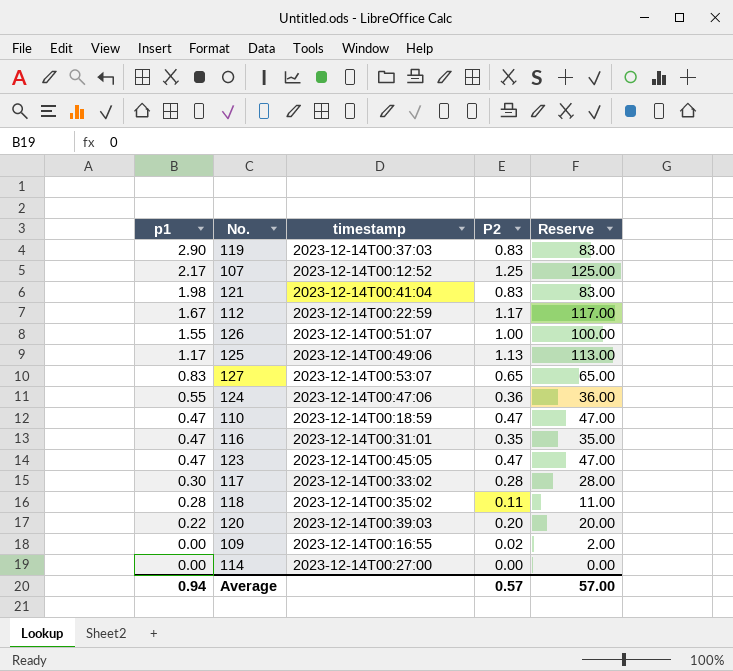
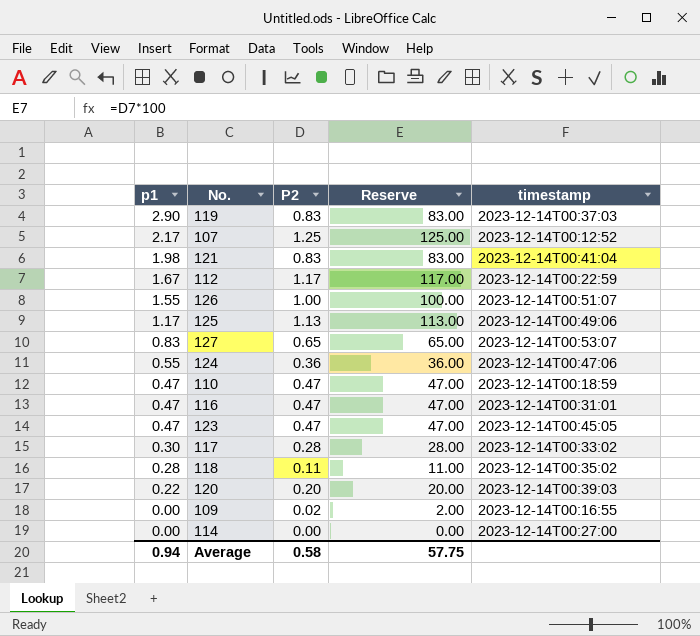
column timestamp | position: 3 -> 5
116 | P2: 0.35 -> 0.47
116 | Reserve: 35.00 -> 47.00
Average | P2: 0.57 -> 0.58
Average | Reserve: 57.00 -> 57.75

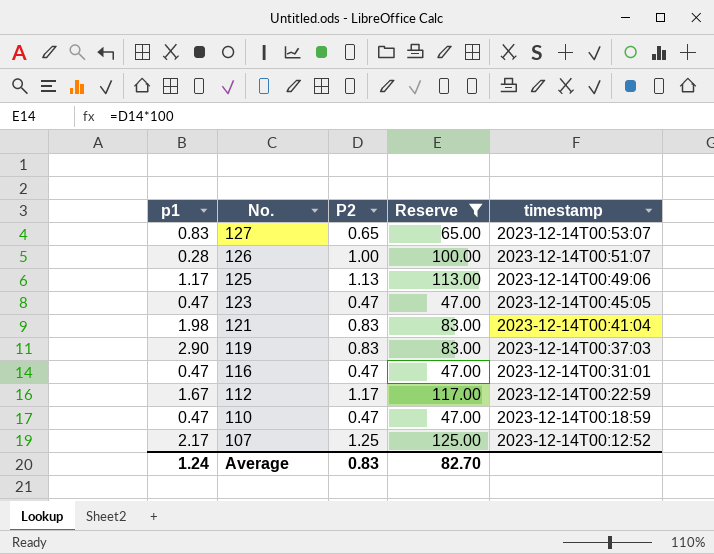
filter: none -> Reserve >= 47.00
row order: p1 descending -> No. descending
126 | p1: 1.55 -> 0.28
Average | p1: 0.94 -> 1.24
Average | P2: 0.58 -> 0.83
Average | Reserve: 57.75 -> 82.70

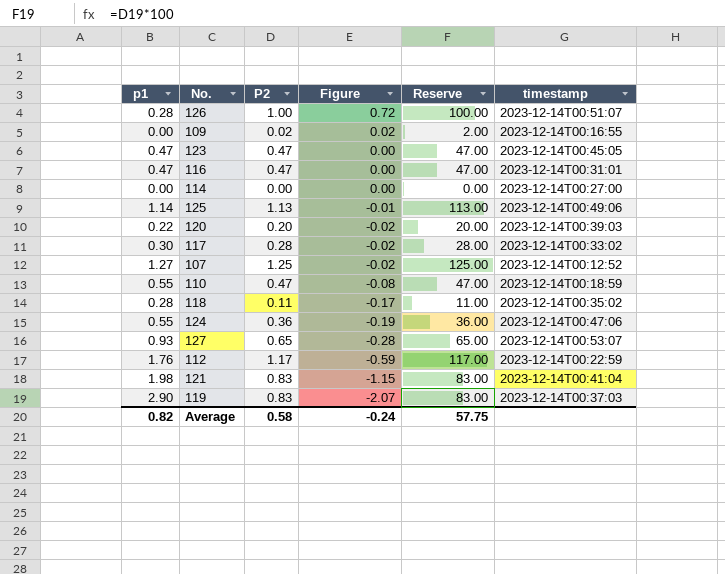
filter: Reserve >= 47.00 -> none
row order: No. descending -> Figure descending
column Figure | formula: none -> [P2] - [p1]
125 | p1: 1.17 -> 1.14
107 | p1: 2.17 -> 1.27
110 | p1: 0.47 -> 0.55
127 | p1: 0.83 -> 0.93
112 | p1: 1.67 -> 1.76
Average | p1: 1.24 -> 0.82
Average | P2: 0.83 -> 0.58
Average | Reserve: 82.70 -> 57.75

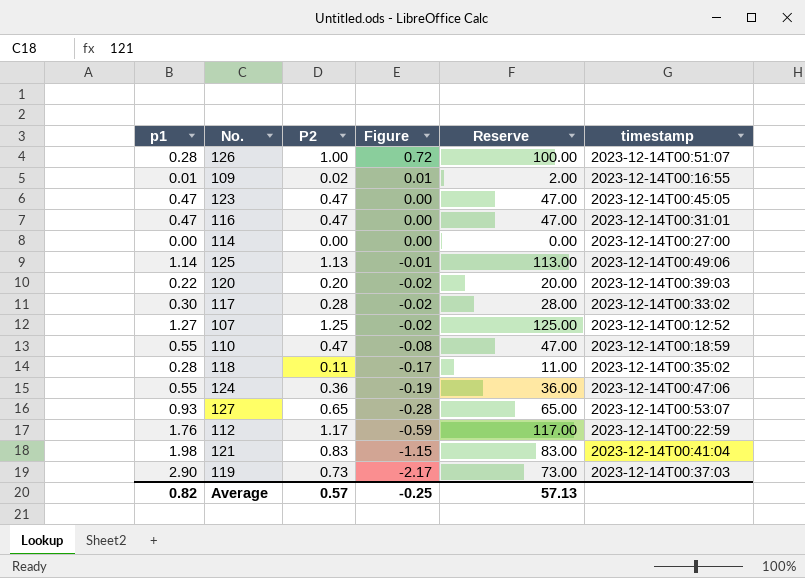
109 | p1: 0.00 -> 0.01
109 | Figure: 0.02 -> 0.01
119 | P2: 0.83 -> 0.73
119 | Figure: -2.07 -> -2.17
119 | Reserve: 83.00 -> 73.00
Average | P2: 0.58 -> 0.57
Average | Figure: -0.24 -> -0.25
Average | Reserve: 57.75 -> 57.13

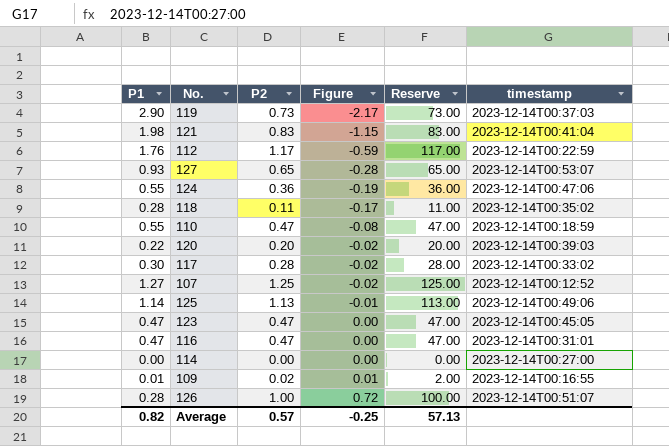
row order: Figure descending -> Figure ascending
column name: p1 -> P1

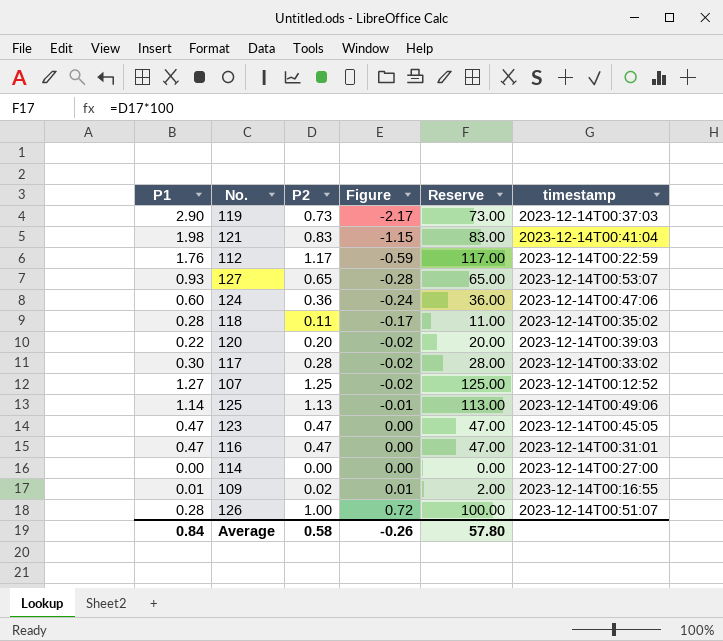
row 110: 0.55 | 0.47 | -0.08 | 47.00 | 2023-12-14T00:18:59 -> none
124 | P1: 0.55 -> 0.60
124 | Figure: -0.19 -> -0.24
Average | P1: 0.82 -> 0.84
Average | P2: 0.57 -> 0.58
Average | Figure: -0.25 -> -0.26
Average | Reserve: 57.13 -> 57.80

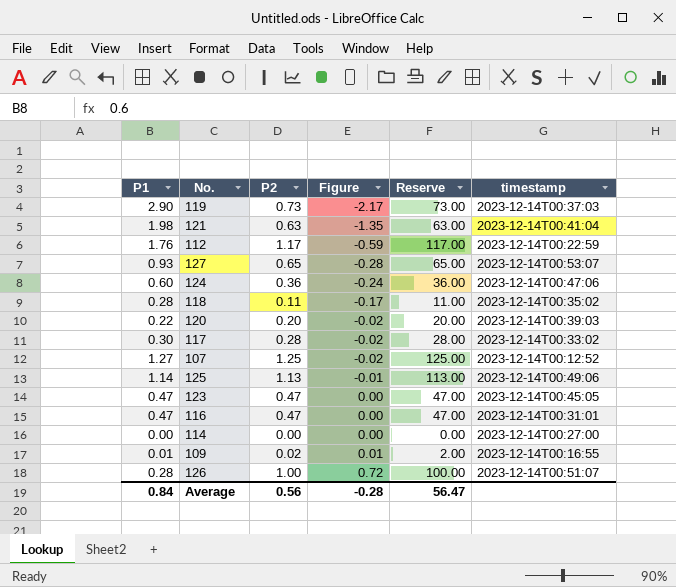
121 | P2: 0.83 -> 0.63
121 | Figure: -1.15 -> -1.35
121 | Reserve: 83.00 -> 63.00
Average | P2: 0.58 -> 0.56
Average | Figure: -0.26 -> -0.28
Average | Reserve: 57.80 -> 56.47

